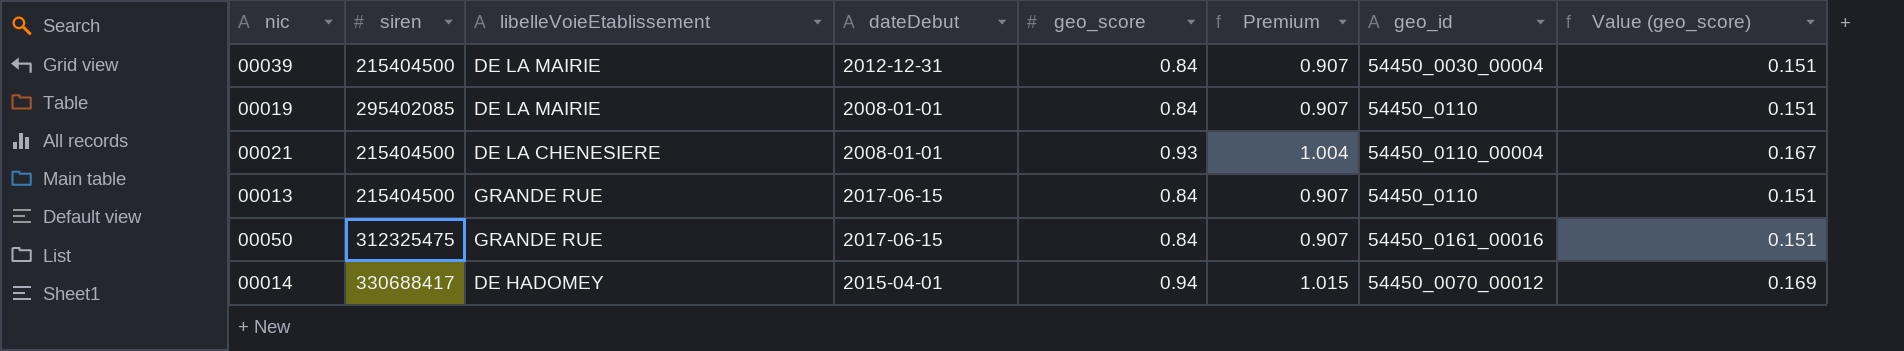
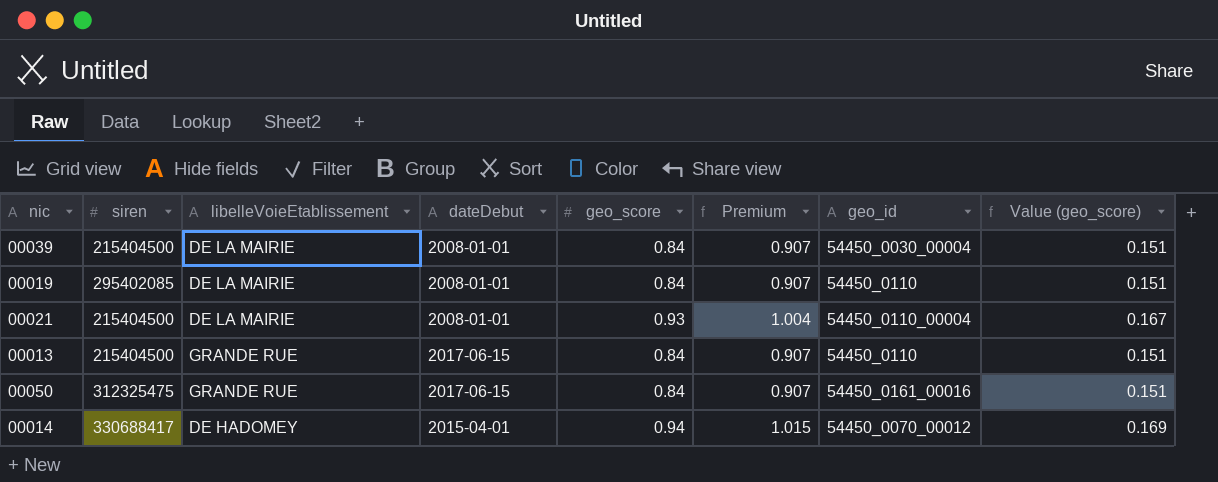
00039 | dateDebut: 2012-12-31 -> 2008-01-01
00021 | libelleVoieEtablissement: DE LA CHENESIERE -> DE LA MAIRIE

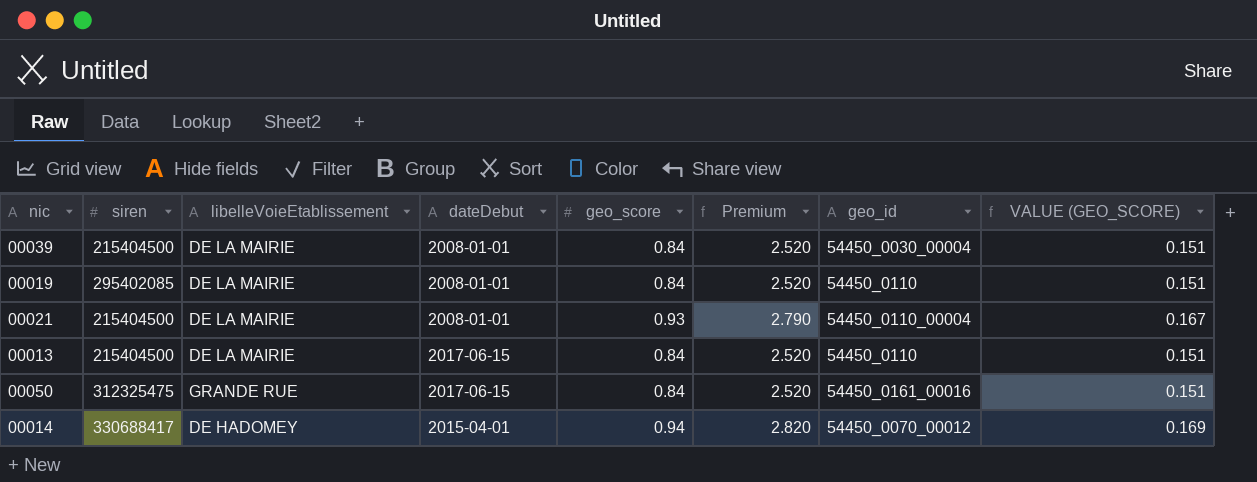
column Premium | formula: [geo_score] * 1.08 -> [geo_score] * 3
column name: Value (geo_score) -> VALUE (GEO_SCORE)
00013 | libelleVoieEtablissement: GRANDE RUE -> DE LA MAIRIE

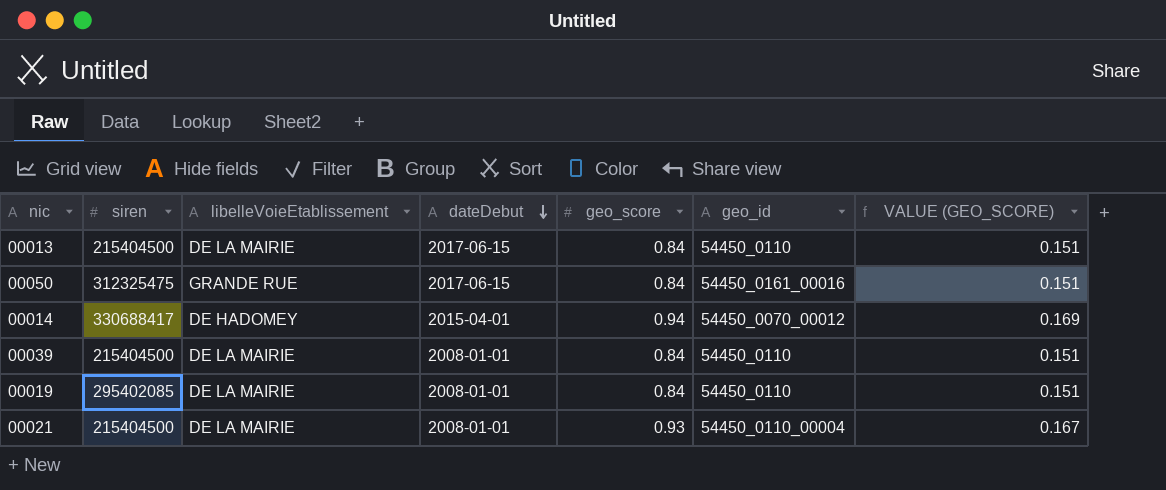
row order: none -> dateDebut descending
column Premium | formula: [geo_score] * 3 -> none
00039 | geo_id: 54450_0030_00004 -> 54450_0110

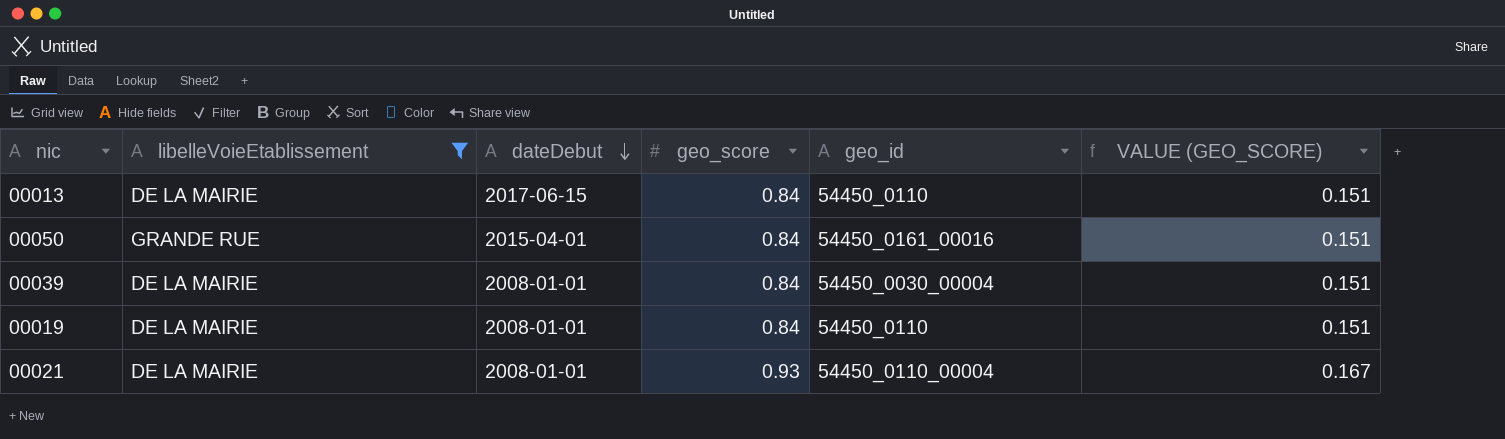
filter: none -> libelleVoieEtablissement != DE HADOMEY
column siren | position: 2 -> none
00050 | dateDebut: 2017-06-15 -> 2015-04-01
00039 | geo_id: 54450_0110 -> 54450_0030_00004

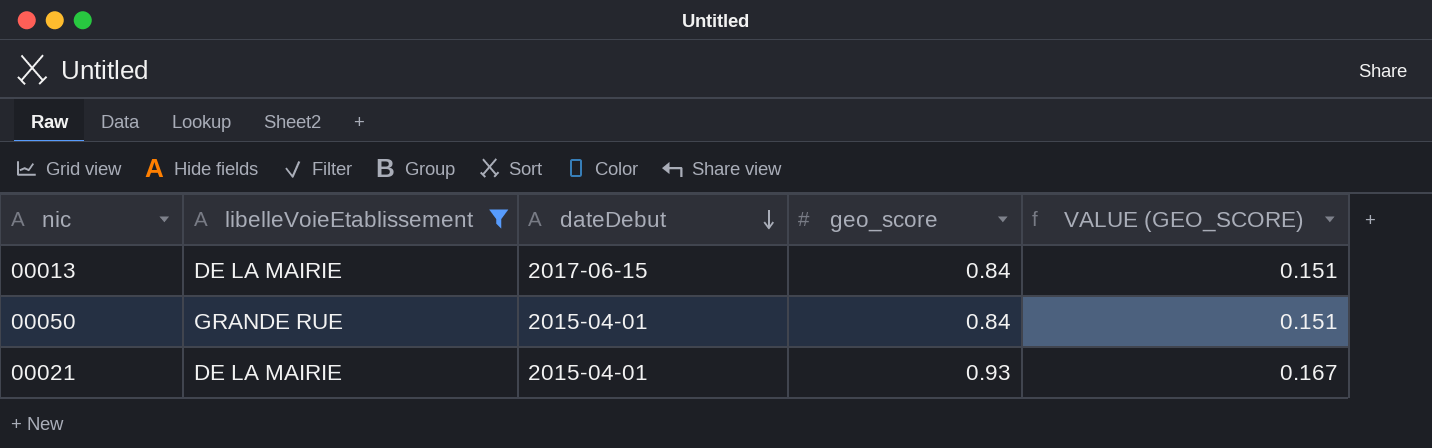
column geo_id | position: 5 -> none
row 00039: DE LA MAIRIE | 2008-01-01 | 0.84 | 54450_0030_00004 | 0.151 -> none
row 00019: DE LA MAIRIE | 2008-01-01 | 0.84 | 54450_0110 | 0.151 -> none
00021 | dateDebut: 2008-01-01 -> 2015-04-01

